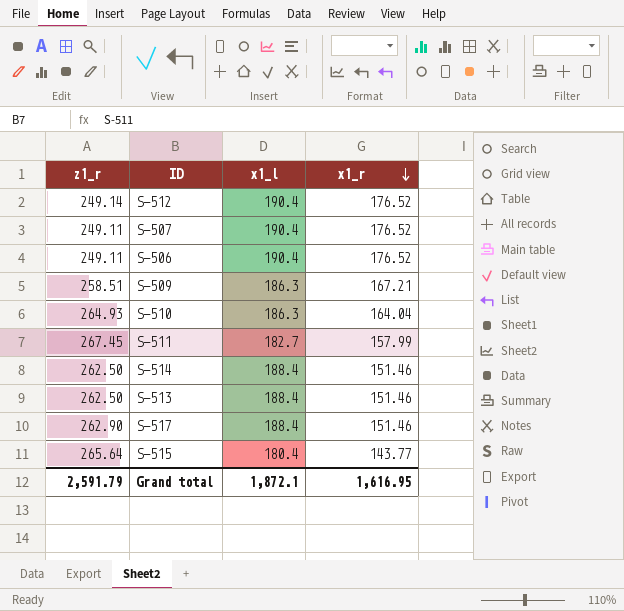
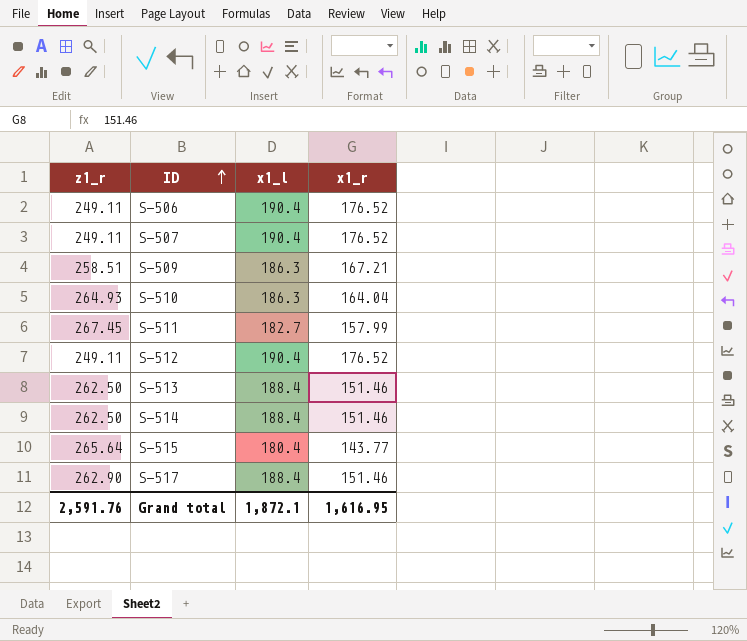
row order: x1_r descending -> ID ascending
S-512 | z1_r: 249.14 -> 249.11
Grand total | z1_r: 2,591.79 -> 2,591.76

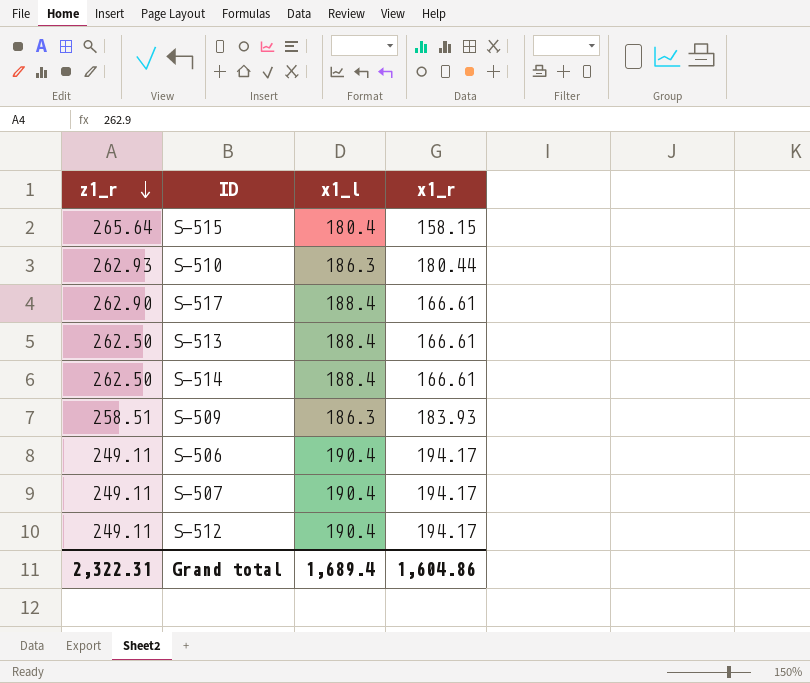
row order: ID ascending -> z1_r descending
row S-511: 267.45 | 182.7 | 157.99 -> none
S-515 | x1_r: 143.77 -> 158.15
S-510 | z1_r: 264.93 -> 262.93
S-510 | x1_r: 164.04 -> 180.44
S-517 | x1_r: 151.46 -> 166.61
S-513 | x1_r: 151.46 -> 166.61
S-514 | x1_r: 151.46 -> 166.61
S-509 | x1_r: 167.21 -> 183.93
S-506 | x1_r: 176.52 -> 194.17
S-507 | x1_r: 176.52 -> 194.17
S-512 | x1_r: 176.52 -> 194.17
Grand total | z1_r: 2,591.76 -> 2,322.31
Grand total | x1_l: 1,872.1 -> 1,689.4
Grand total | x1_r: 1,616.95 -> 1,604.86

